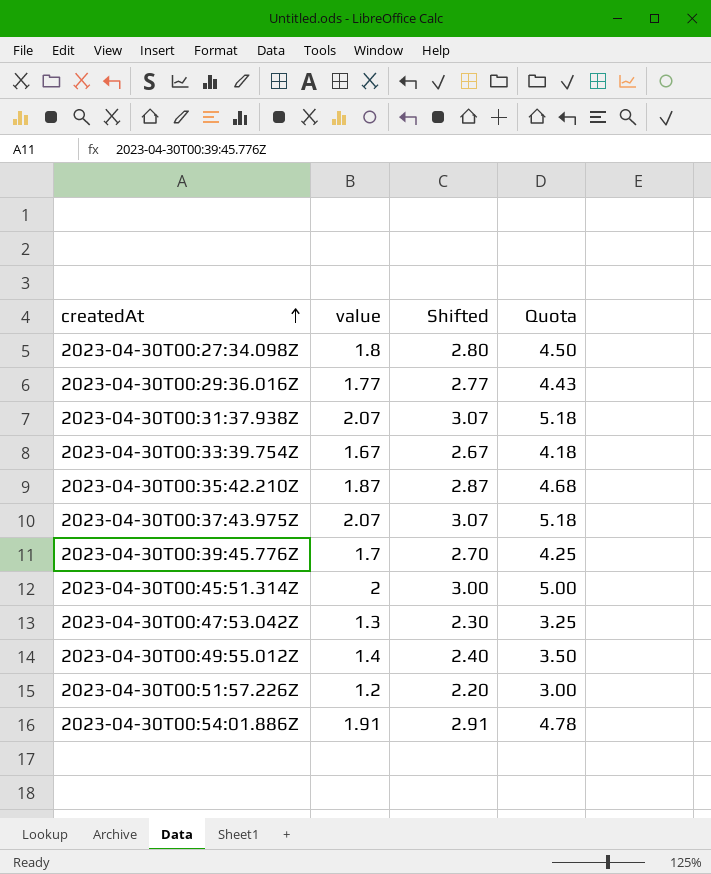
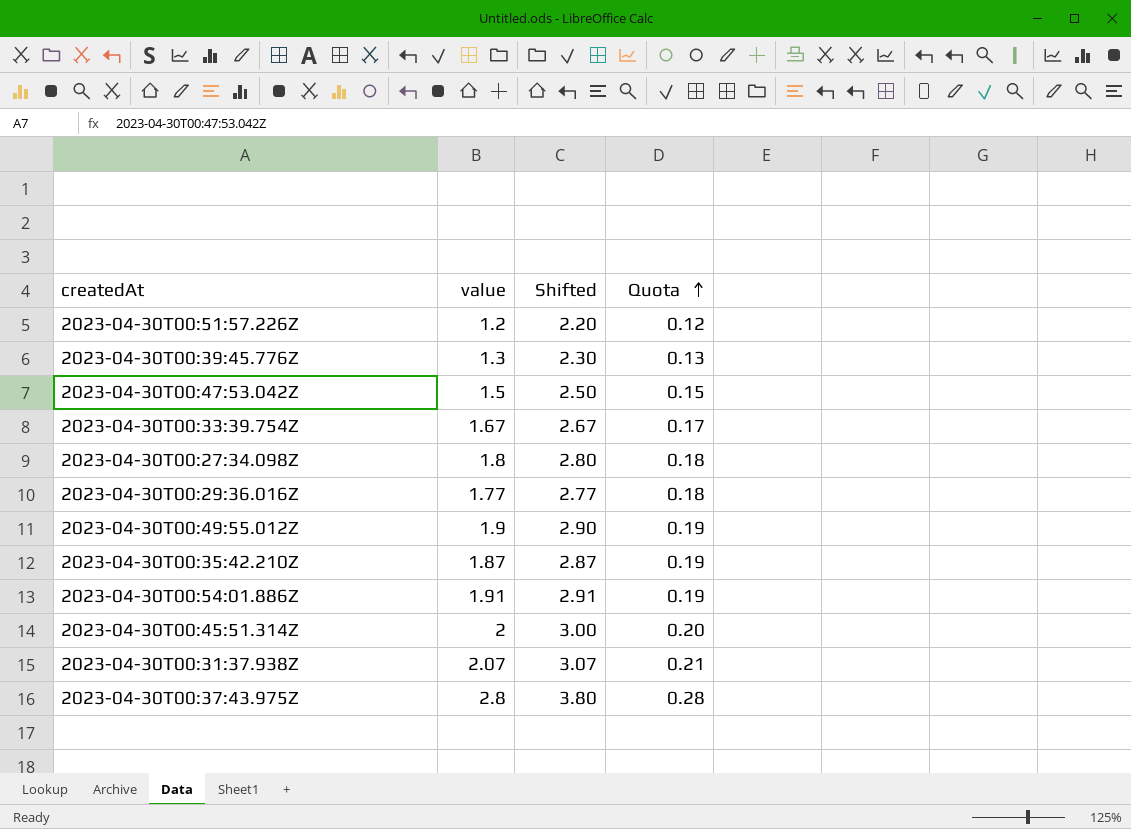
row order: createdAt ascending -> Quota ascending
column Quota | formula: [value] * 2.5 -> [value] * 0.1
2023-04-30T00:39:45.776Z | value: 1.7 -> 1.3
2023-04-30T00:39:45.776Z | Shifted: 2.70 -> 2.30
2023-04-30T00:47:53.042Z | value: 1.3 -> 1.5
2023-04-30T00:47:53.042Z | Shifted: 2.30 -> 2.50
2023-04-30T00:49:55.012Z | value: 1.4 -> 1.9
2023-04-30T00:49:55.012Z | Shifted: 2.40 -> 2.90
2023-04-30T00:37:43.975Z | value: 2.07 -> 2.8
2023-04-30T00:37:43.975Z | Shifted: 3.07 -> 3.80

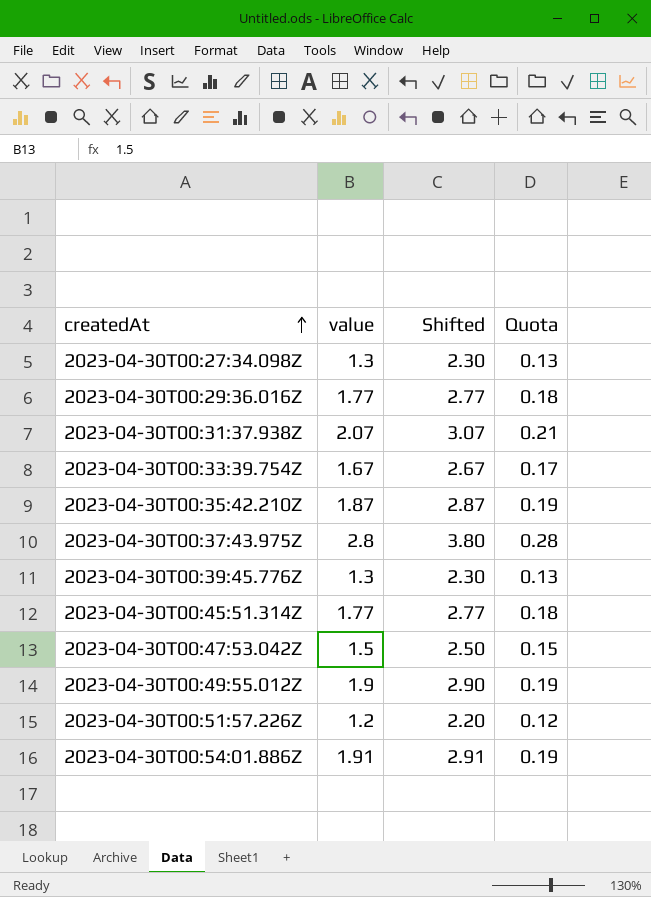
row order: Quota ascending -> createdAt ascending
2023-04-30T00:27:34.098Z | value: 1.8 -> 1.3
2023-04-30T00:27:34.098Z | Shifted: 2.80 -> 2.30
2023-04-30T00:27:34.098Z | Quota: 0.18 -> 0.13
2023-04-30T00:45:51.314Z | value: 2 -> 1.77
2023-04-30T00:45:51.314Z | Shifted: 3.00 -> 2.77
2023-04-30T00:45:51.314Z | Quota: 0.20 -> 0.18

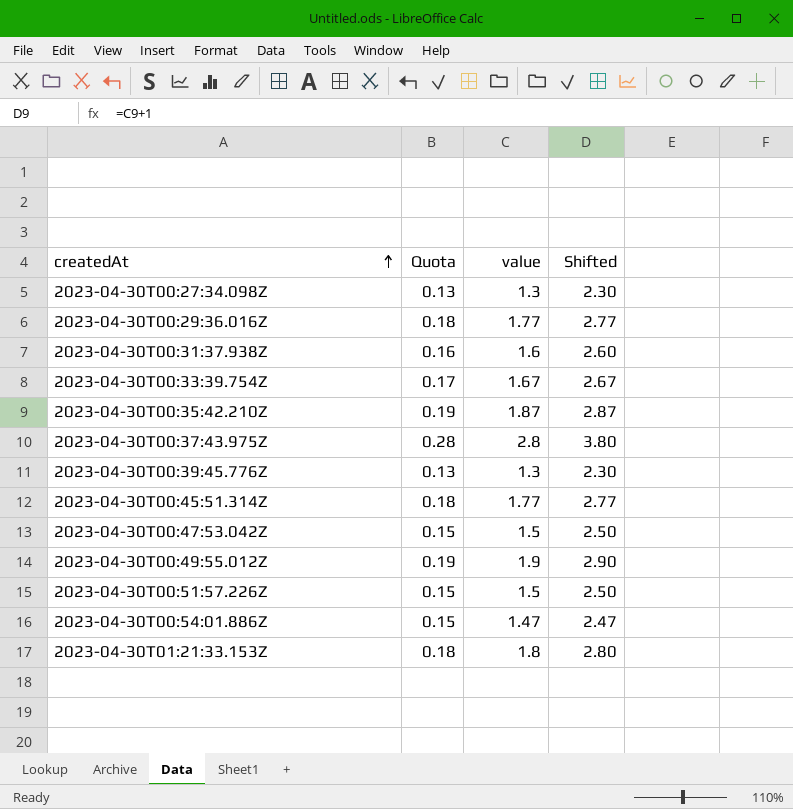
column Quota | position: 4 -> 2
2023-04-30T00:31:37.938Z | Quota: 0.21 -> 0.16
2023-04-30T00:31:37.938Z | value: 2.07 -> 1.6
2023-04-30T00:31:37.938Z | Shifted: 3.07 -> 2.60
2023-04-30T00:51:57.226Z | Quota: 0.12 -> 0.15
2023-04-30T00:51:57.226Z | value: 1.2 -> 1.5
2023-04-30T00:51:57.226Z | Shifted: 2.20 -> 2.50
2023-04-30T00:54:01.886Z | Quota: 0.19 -> 0.15
2023-04-30T00:54:01.886Z | value: 1.91 -> 1.47
2023-04-30T00:54:01.886Z | Shifted: 2.91 -> 2.47
row 2023-04-30T01:21:33.153Z: none -> 0.18 | 1.8 | 2.80

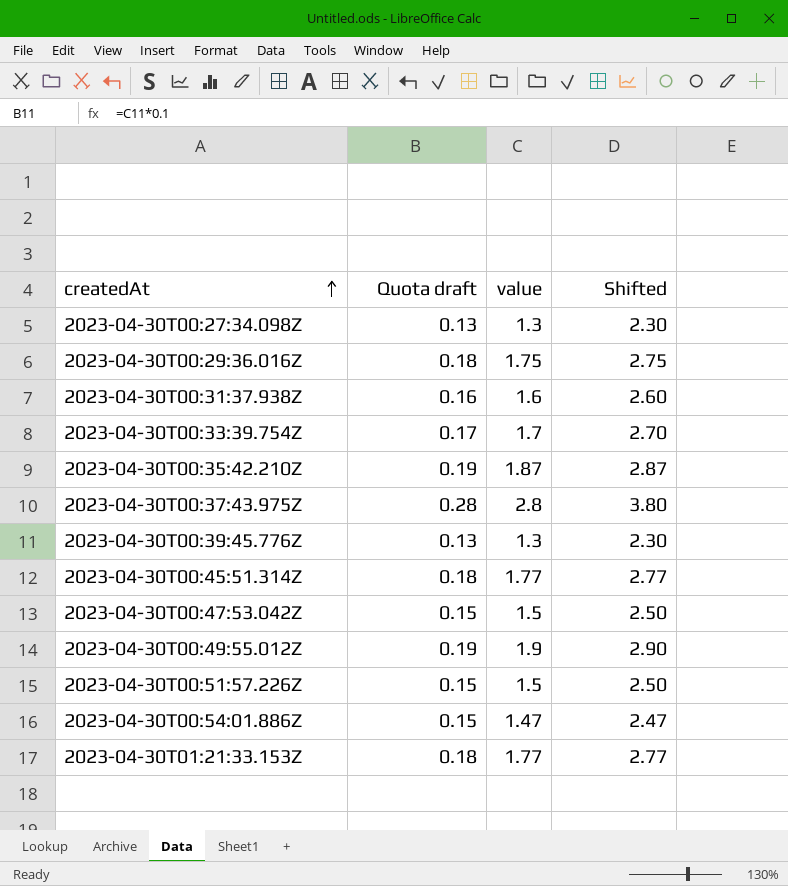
column name: Quota -> Quota draft
2023-04-30T00:29:36.016Z | value: 1.77 -> 1.75
2023-04-30T00:29:36.016Z | Shifted: 2.77 -> 2.75
2023-04-30T00:33:39.754Z | value: 1.67 -> 1.7
2023-04-30T00:33:39.754Z | Shifted: 2.67 -> 2.70
2023-04-30T01:21:33.153Z | value: 1.8 -> 1.77
2023-04-30T01:21:33.153Z | Shifted: 2.80 -> 2.77

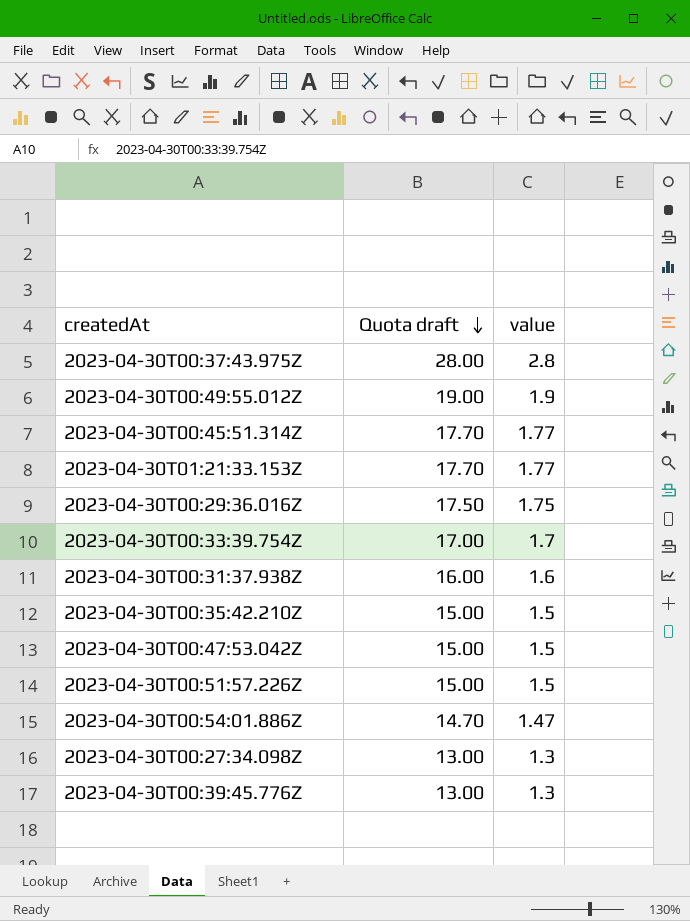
row order: createdAt ascending -> Quota draft descending
column Shifted | formula: [value] + 1 -> none
column Quota draft | formula: [value] * 0.1 -> [value] * 10
2023-04-30T00:35:42.210Z | value: 1.87 -> 1.5

